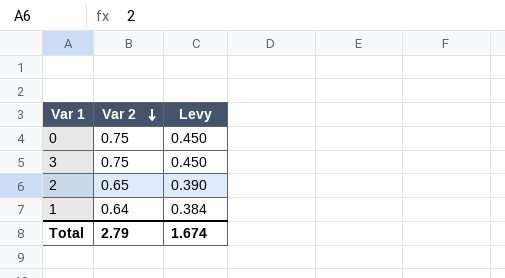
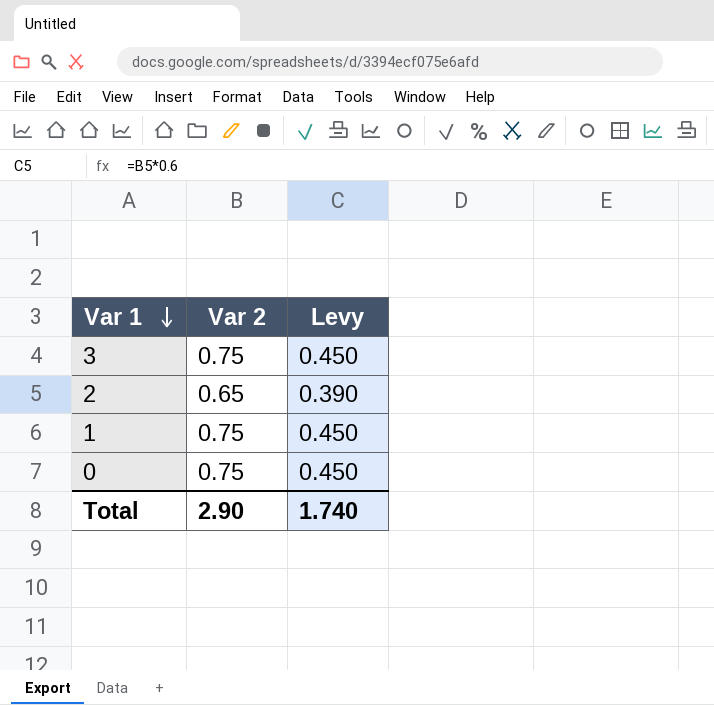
row order: Var 2 descending -> Var 1 descending
1 | Var 2: 0.64 -> 0.75
1 | Levy: 0.384 -> 0.450
Total | Var 2: 2.79 -> 2.90
Total | Levy: 1.674 -> 1.740

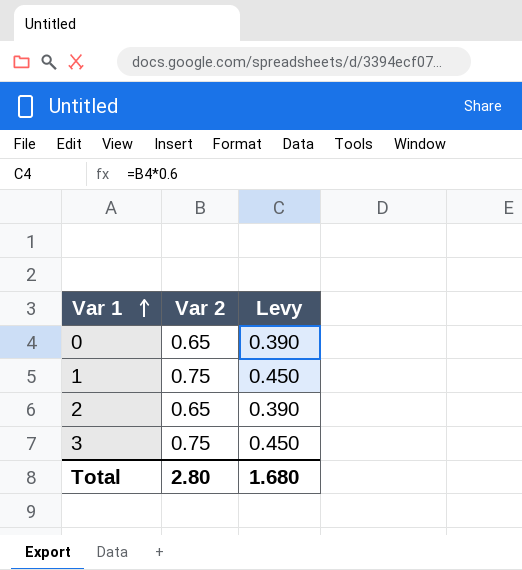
row order: Var 1 descending -> Var 1 ascending
0 | Var 2: 0.75 -> 0.65
0 | Levy: 0.450 -> 0.390
Total | Var 2: 2.90 -> 2.80
Total | Levy: 1.740 -> 1.680

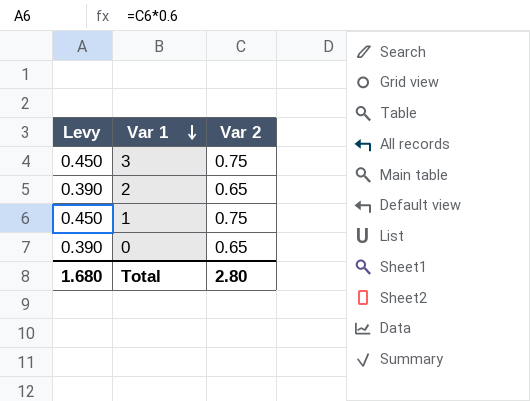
row order: Var 1 ascending -> Var 1 descending
column Levy | position: 3 -> 1

